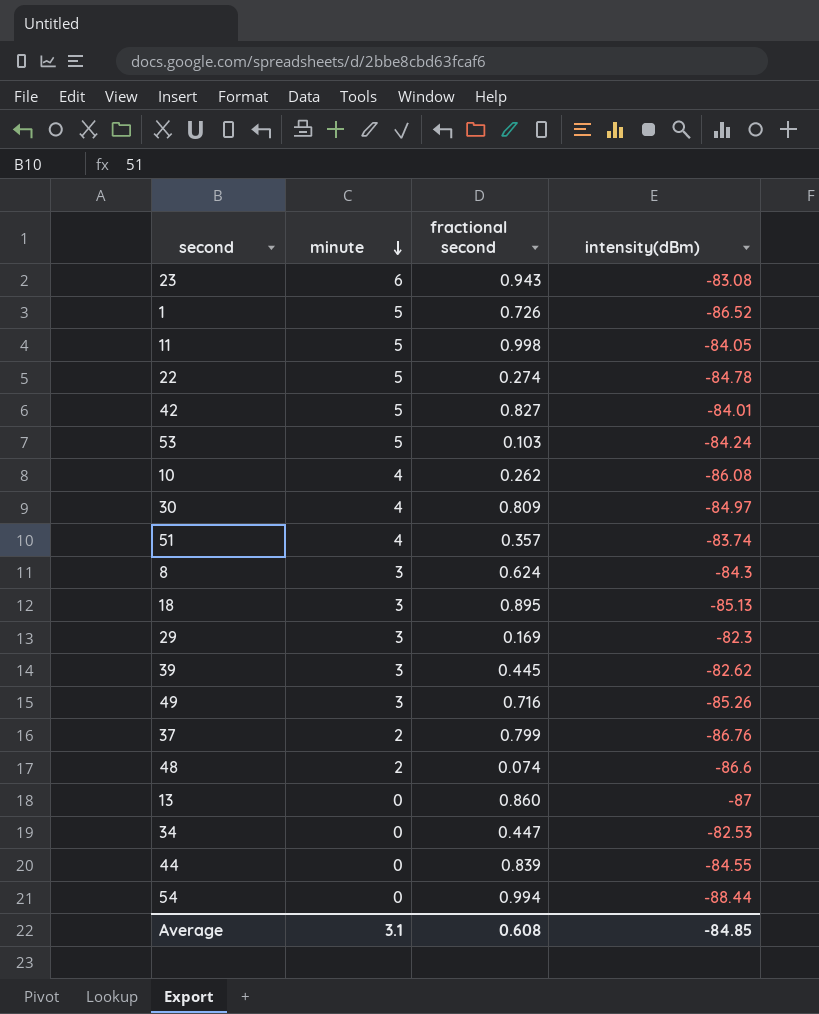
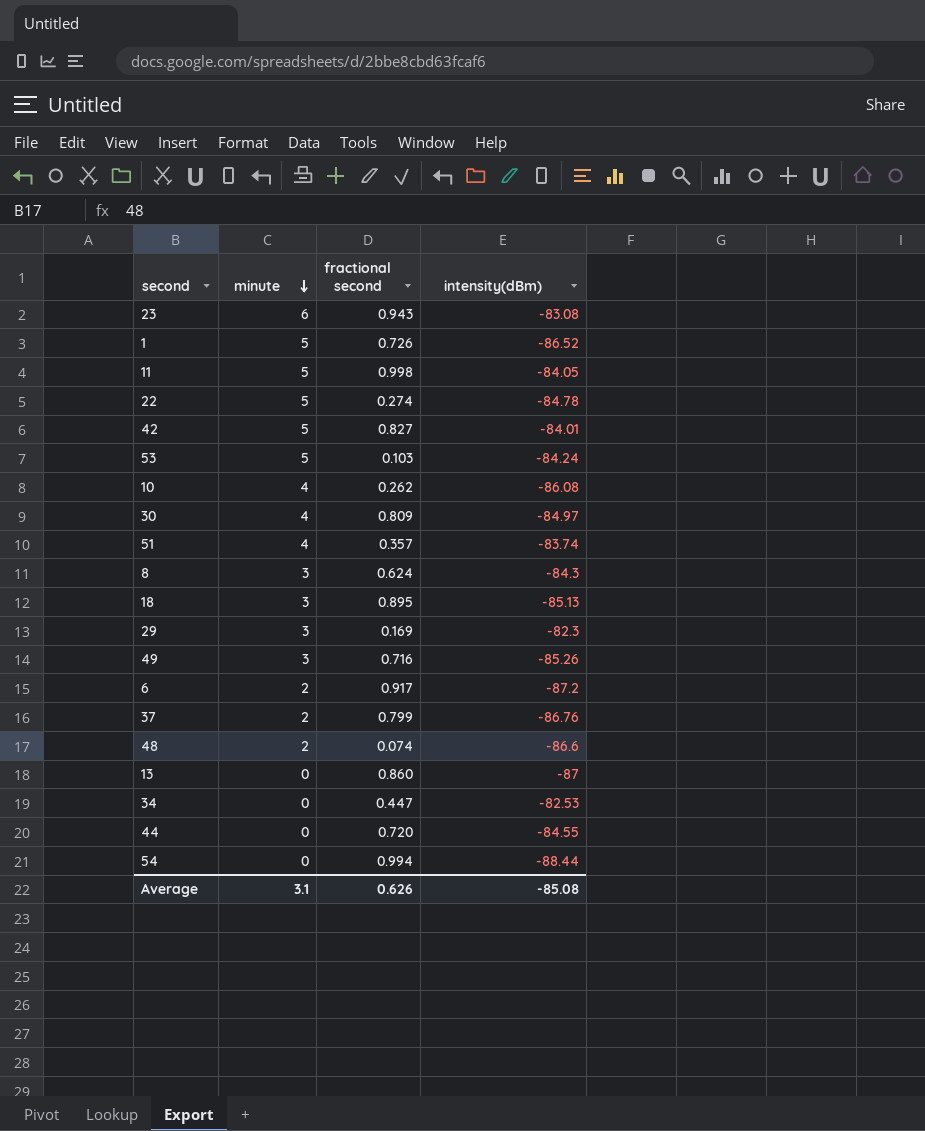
row 39: 3 | 0.445 | -82.62 -> none
row 6: none -> 2 | 0.917 | -87.2
44 | fractional second: 0.839 -> 0.720
Average | fractional second: 0.608 -> 0.626
Average | intensity(dBm): -84.85 -> -85.08

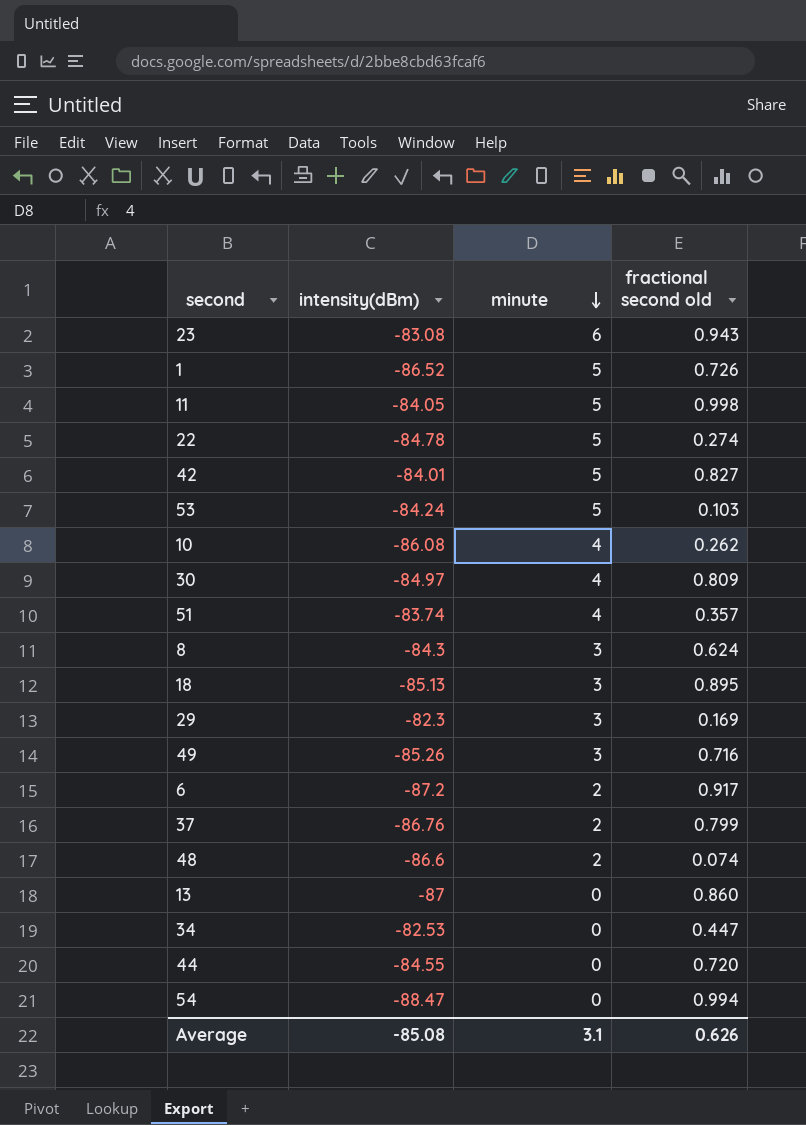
column intensity(dBm) | position: 4 -> 2
column name: fractional second -> fractional second old
54 | intensity(dBm): -88.44 -> -88.47

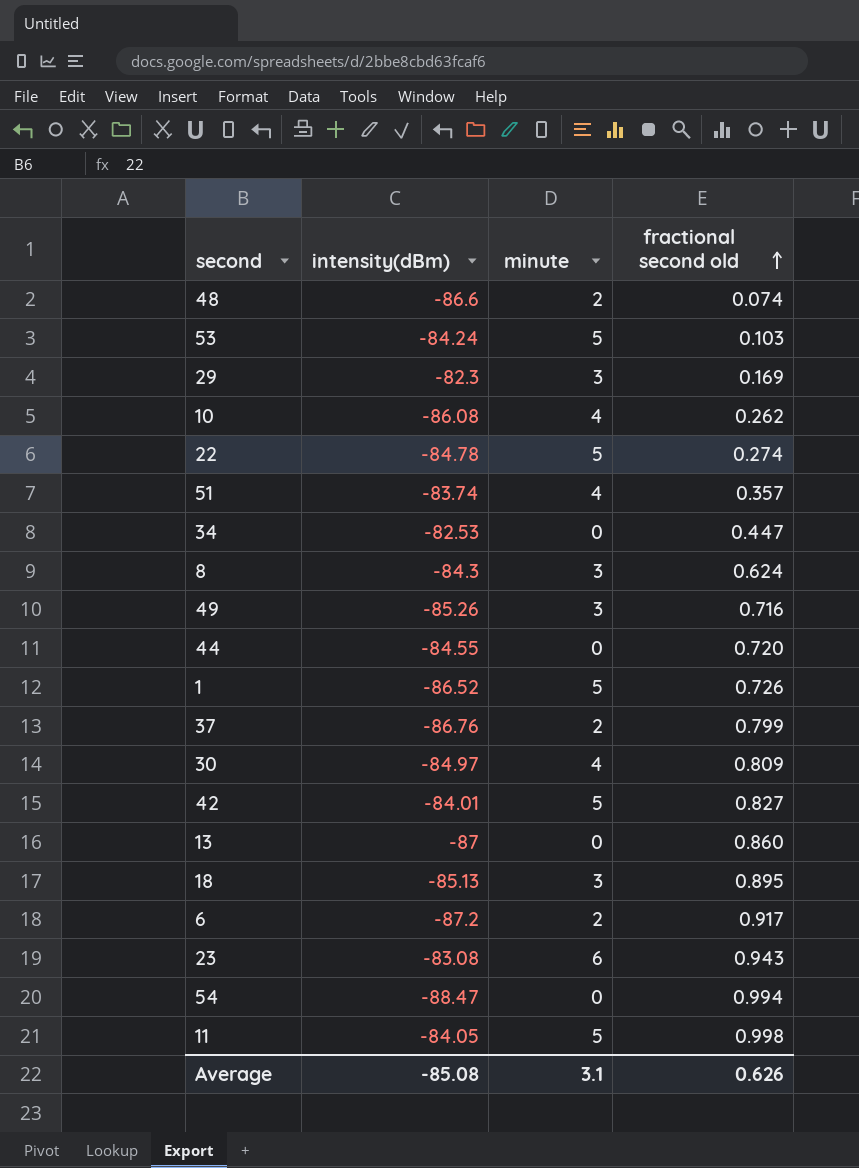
row order: minute descending -> fractional second old ascending

